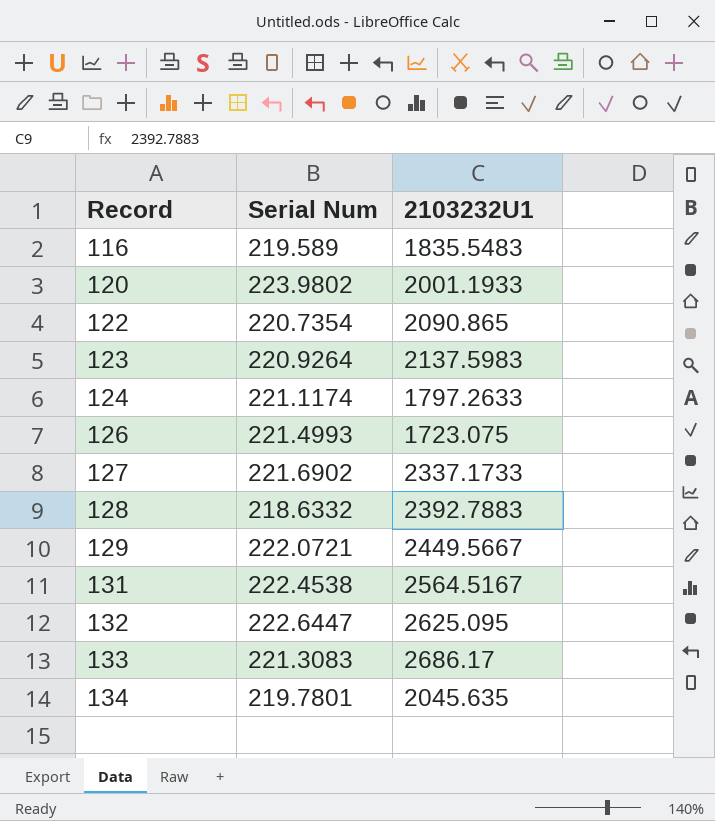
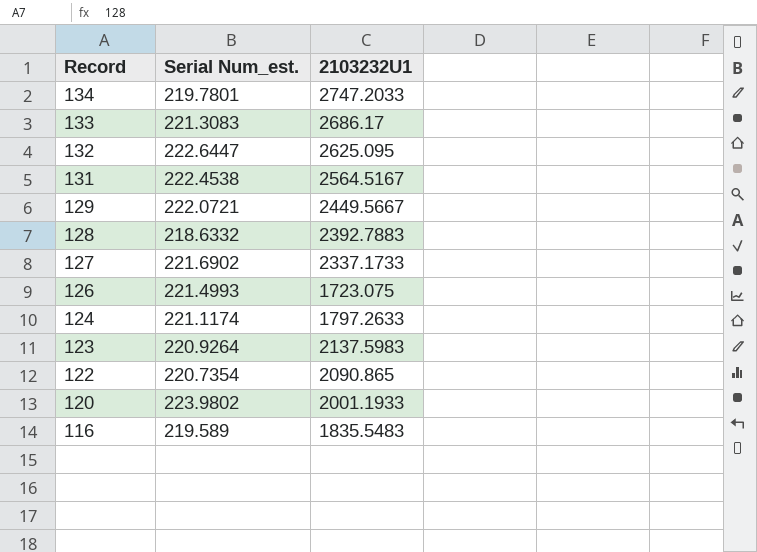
row order: Record ascending -> Record descending
column name: Serial Num -> Serial Num_est.
134 | 2103232U1: 2045.635 -> 2747.2033

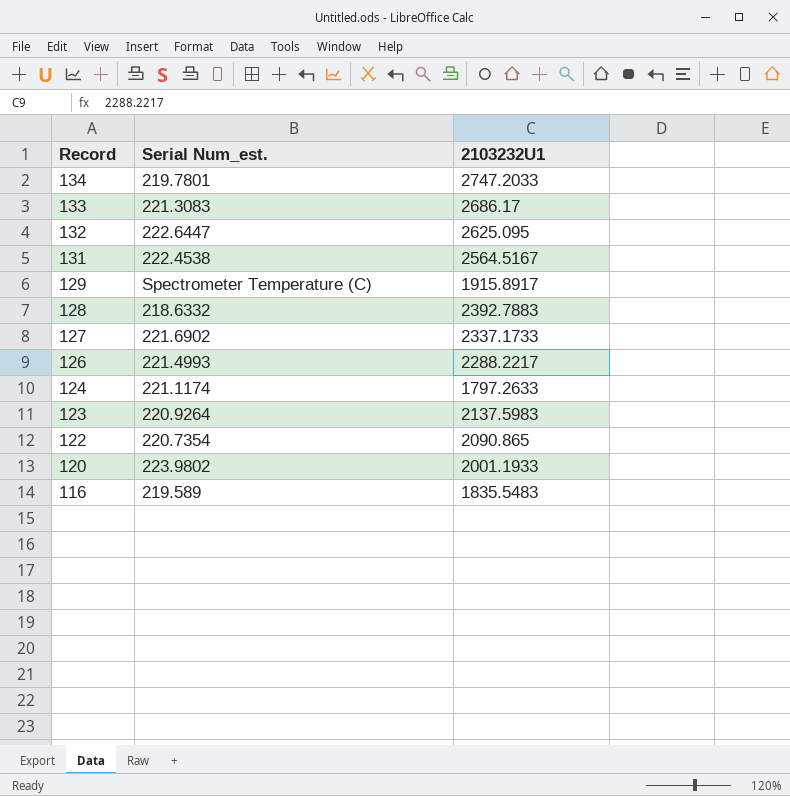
129 | Serial Num_est.: 222.0721 -> Spectrometer Temperature (C)
129 | 2103232U1: 2449.5667 -> 1915.8917
126 | 2103232U1: 1723.075 -> 2288.2217

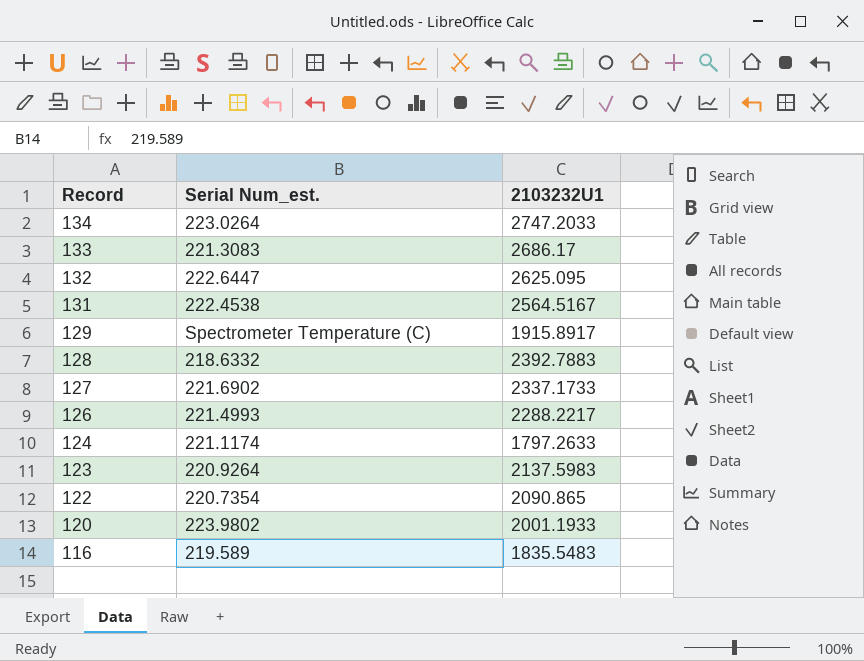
134 | Serial Num_est.: 219.7801 -> 223.0264

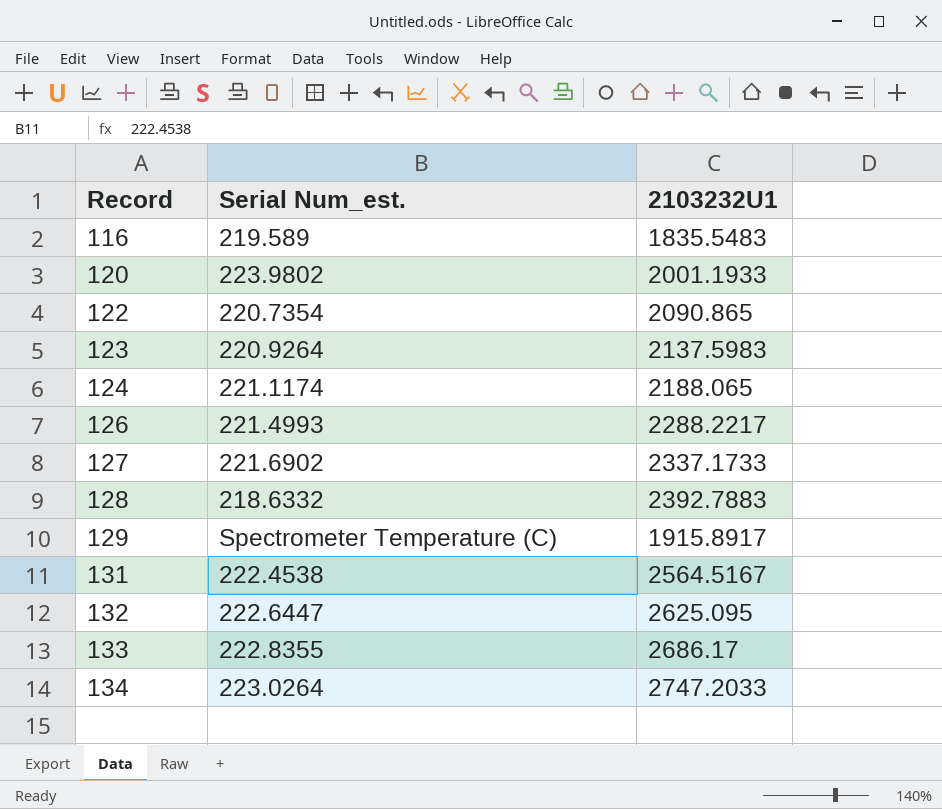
row order: Record descending -> Record ascending
124 | 2103232U1: 1797.2633 -> 2188.065
133 | Serial Num_est.: 221.3083 -> 222.8355

